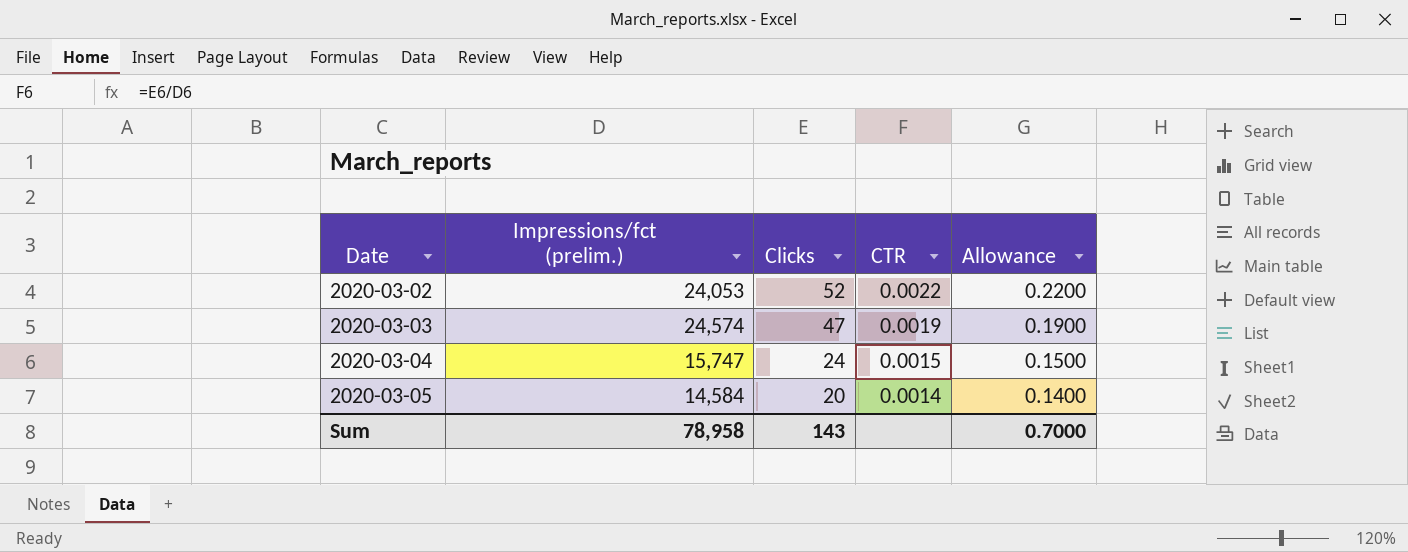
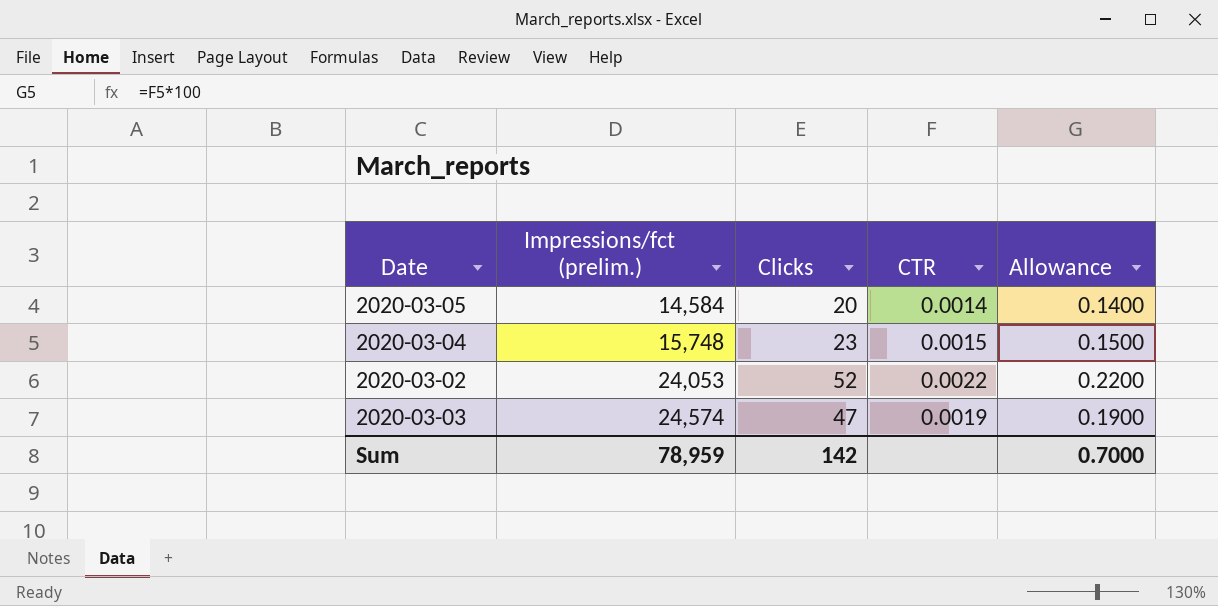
row order: Date ascending -> Impressions/fct (prelim.) ascending
2020-03-04 | Impressions/fct (prelim.): 15,747 -> 15,748
2020-03-04 | Clicks: 24 -> 23
Sum | Impressions/fct (prelim.): 78,958 -> 78,959
Sum | Clicks: 143 -> 142

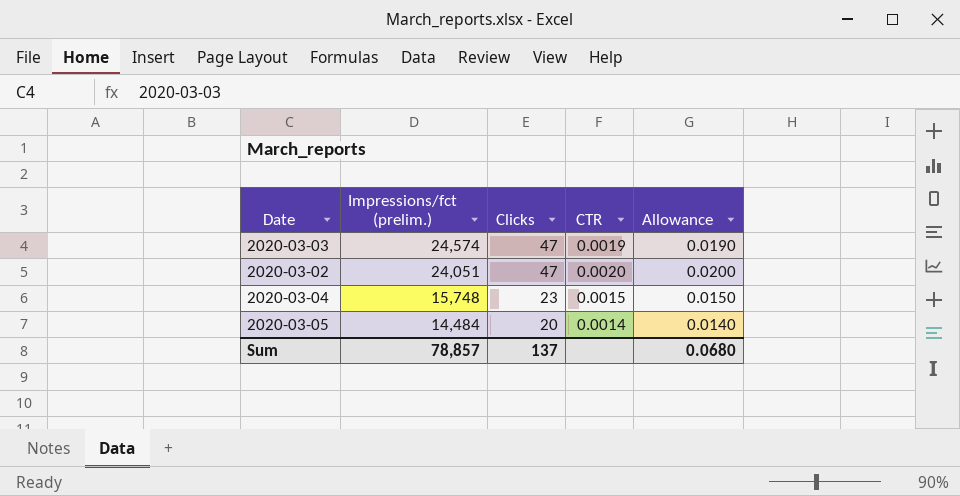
row order: Impressions/fct (prelim.) ascending -> Impressions/fct (prelim.) descending
column Allowance | formula: [CTR] * 100 -> [CTR] * 10
2020-03-02 | Impressions/fct (prelim.): 24,053 -> 24,051
2020-03-02 | Clicks: 52 -> 47
2020-03-02 | CTR: 0.0022 -> 0.0020
2020-03-05 | Impressions/fct (prelim.): 14,584 -> 14,484
Sum | Impressions/fct (prelim.): 78,959 -> 78,857
Sum | Clicks: 142 -> 137
Sum | Allowance: 0.7000 -> 0.0680

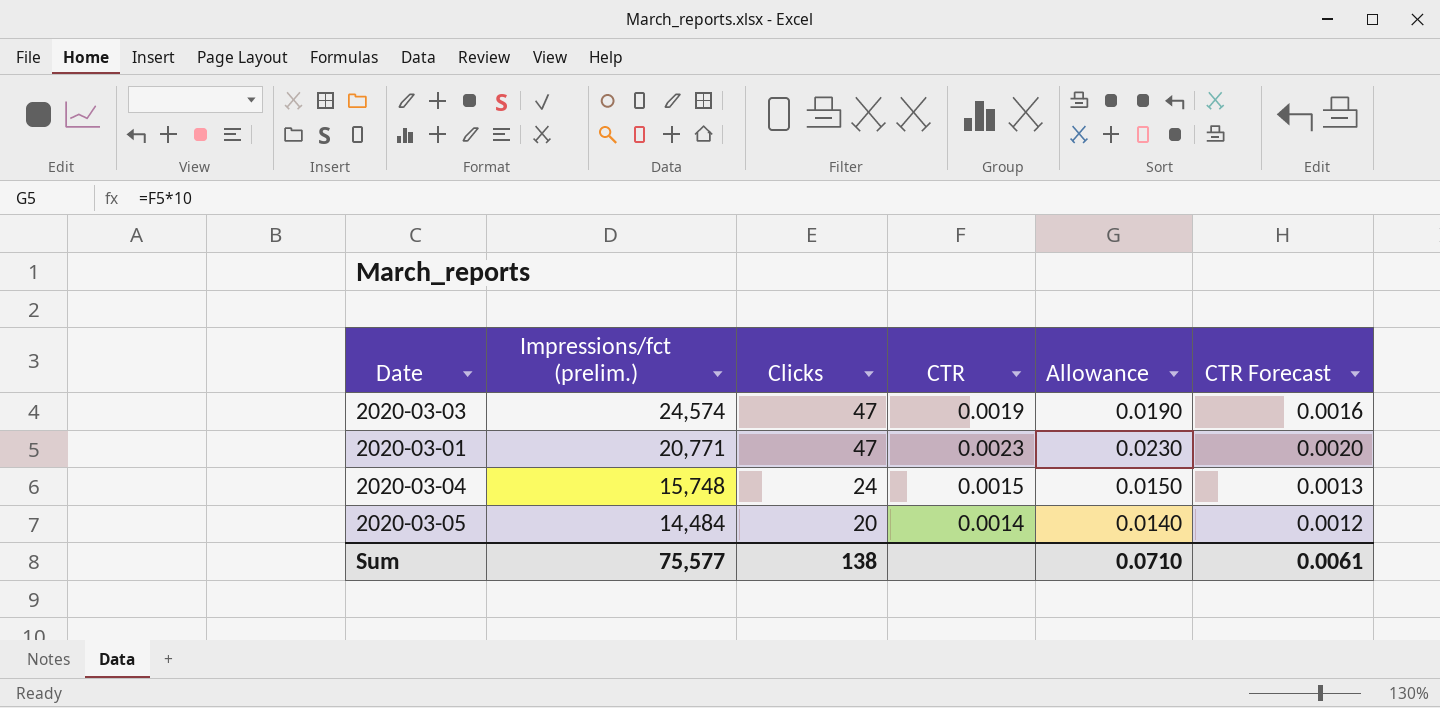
column CTR Forecast | formula: none -> [CTR] * 0.85
row 2020-03-02: 24,051 | 47 | 0.0020 | 0.0200 -> none
row 2020-03-01: none -> 20,771 | 47 | 0.0023 | 0.0230 | 0.0020
2020-03-04 | Clicks: 23 -> 24
Sum | Impressions/fct (prelim.): 78,857 -> 75,577
Sum | Clicks: 137 -> 138
Sum | Allowance: 0.0680 -> 0.0710

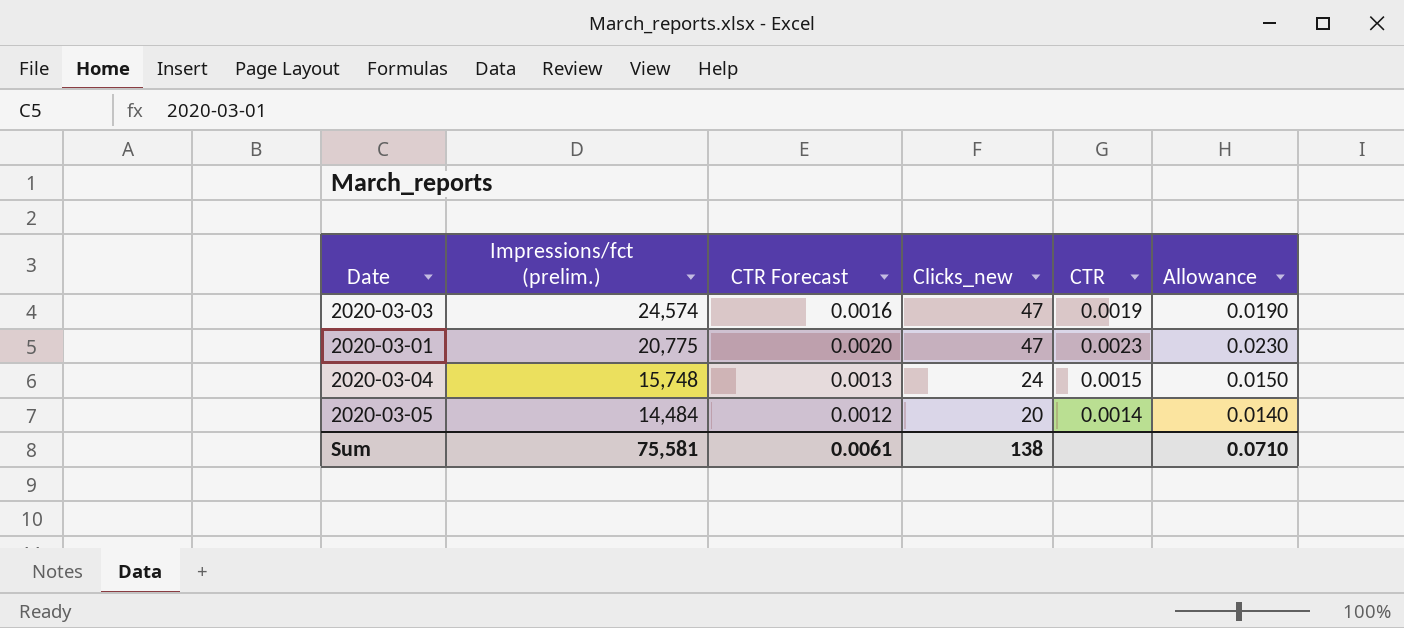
column CTR Forecast | position: 6 -> 3
column name: Clicks -> Clicks_new
2020-03-01 | Impressions/fct (prelim.): 20,771 -> 20,775
Sum | Impressions/fct (prelim.): 75,577 -> 75,581

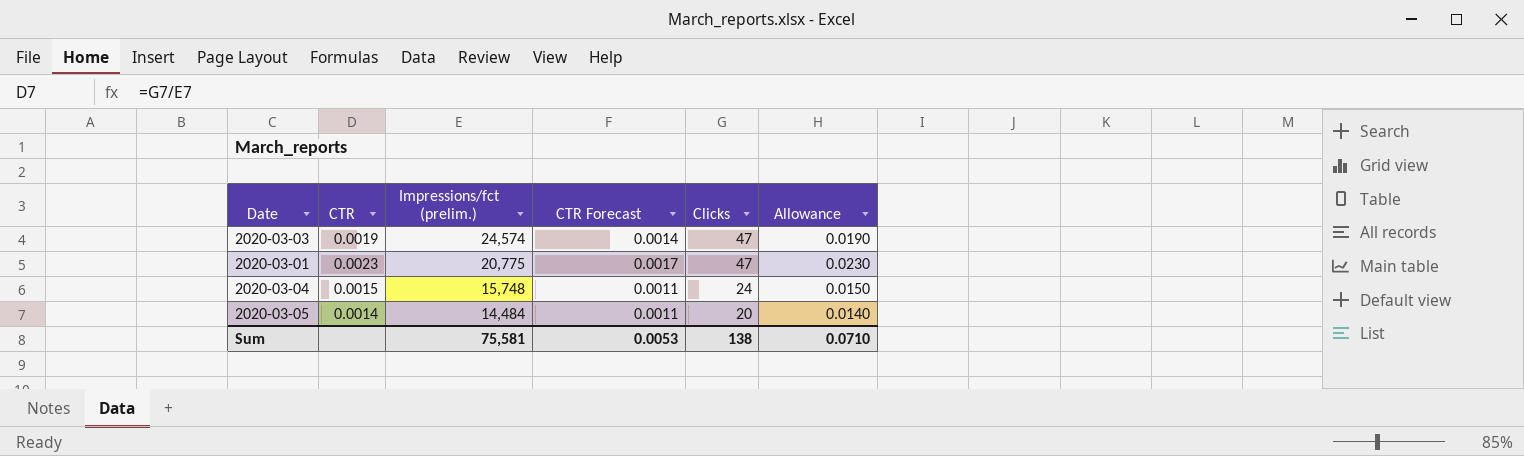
column CTR | position: 5 -> 2
column CTR Forecast | formula: [CTR] * 0.85 -> [CTR] * 0.75
column name: Clicks_new -> Clicks
Sum | CTR Forecast: 0.0061 -> 0.0053

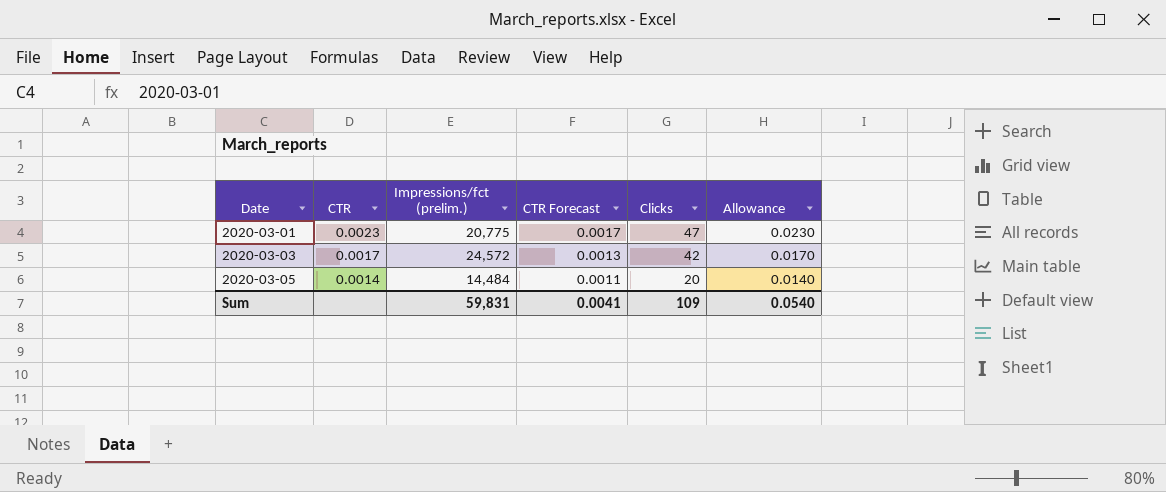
row order: Impressions/fct (prelim.) descending -> Date ascending
row 2020-03-04: 0.0015 | 15,748 | 0.0011 | 24 | 0.0150 -> none
2020-03-03 | CTR: 0.0019 -> 0.0017
2020-03-03 | Impressions/fct (prelim.): 24,574 -> 24,572
2020-03-03 | CTR Forecast: 0.0014 -> 0.0013
2020-03-03 | Clicks: 47 -> 42
2020-03-03 | Allowance: 0.0190 -> 0.0170
Sum | Impressions/fct (prelim.): 75,581 -> 59,831
Sum | CTR Forecast: 0.0053 -> 0.0041
Sum | Clicks: 138 -> 109
Sum | Allowance: 0.0710 -> 0.0540

